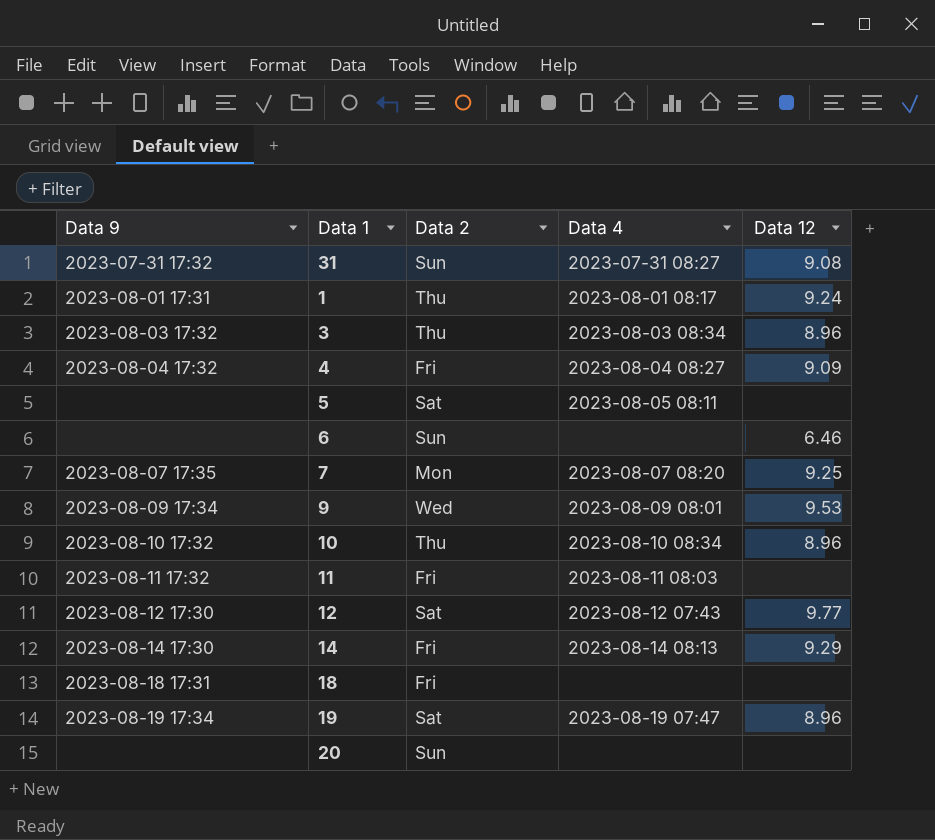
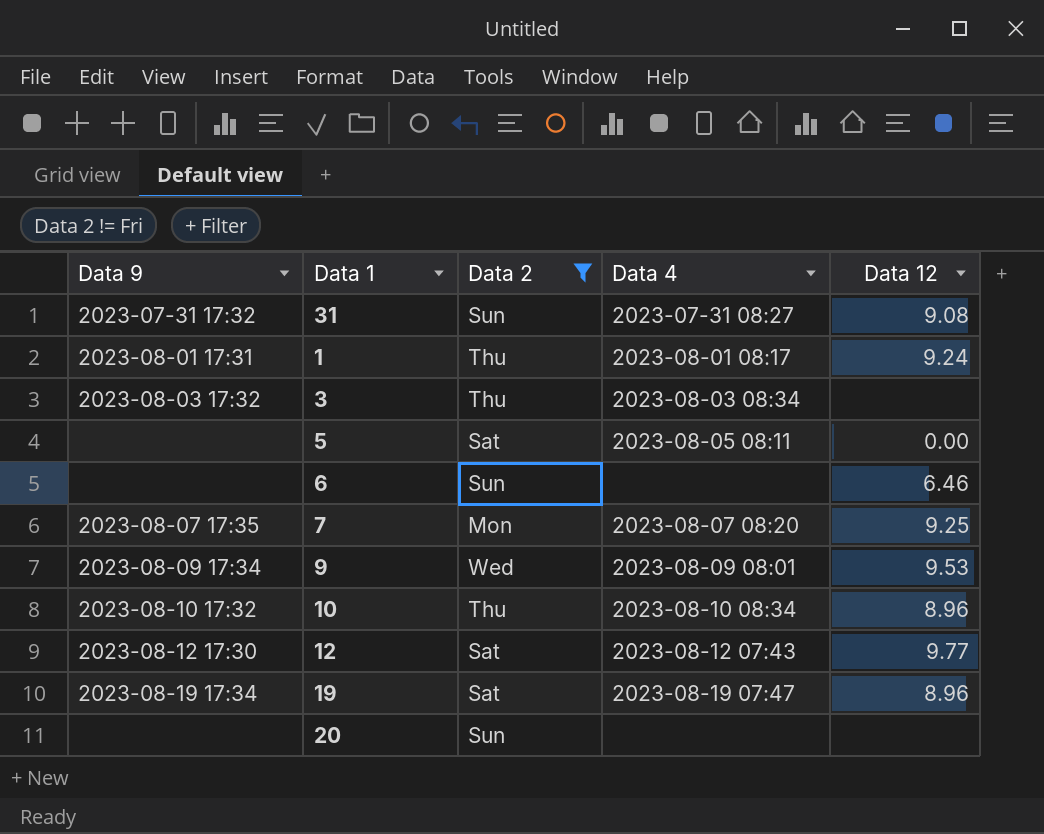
filter: none -> Data 2 != Fri
3 | Data 12: 8.96 -> none
5 | Data 12: none -> 0.00

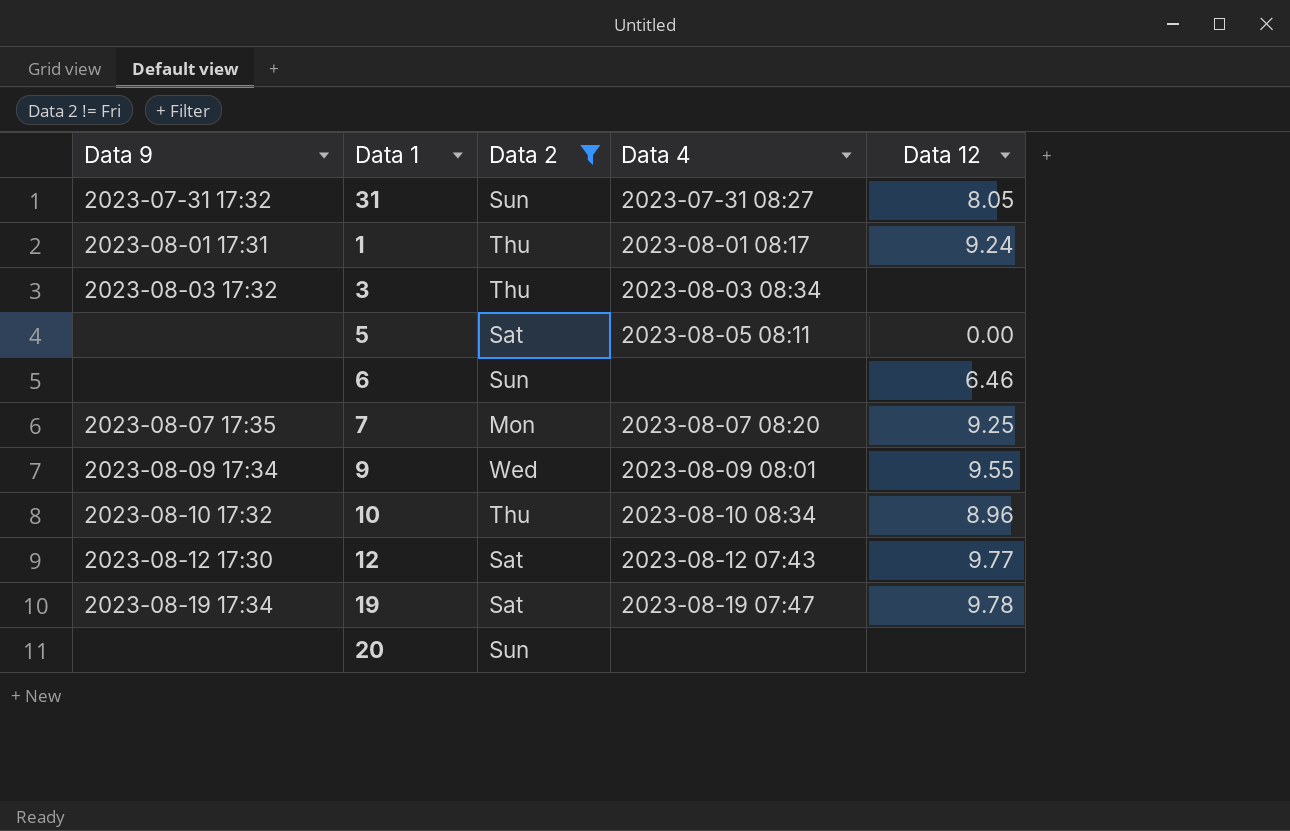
31 | Data 12: 9.08 -> 8.05
9 | Data 12: 9.53 -> 9.55
19 | Data 12: 8.96 -> 9.78

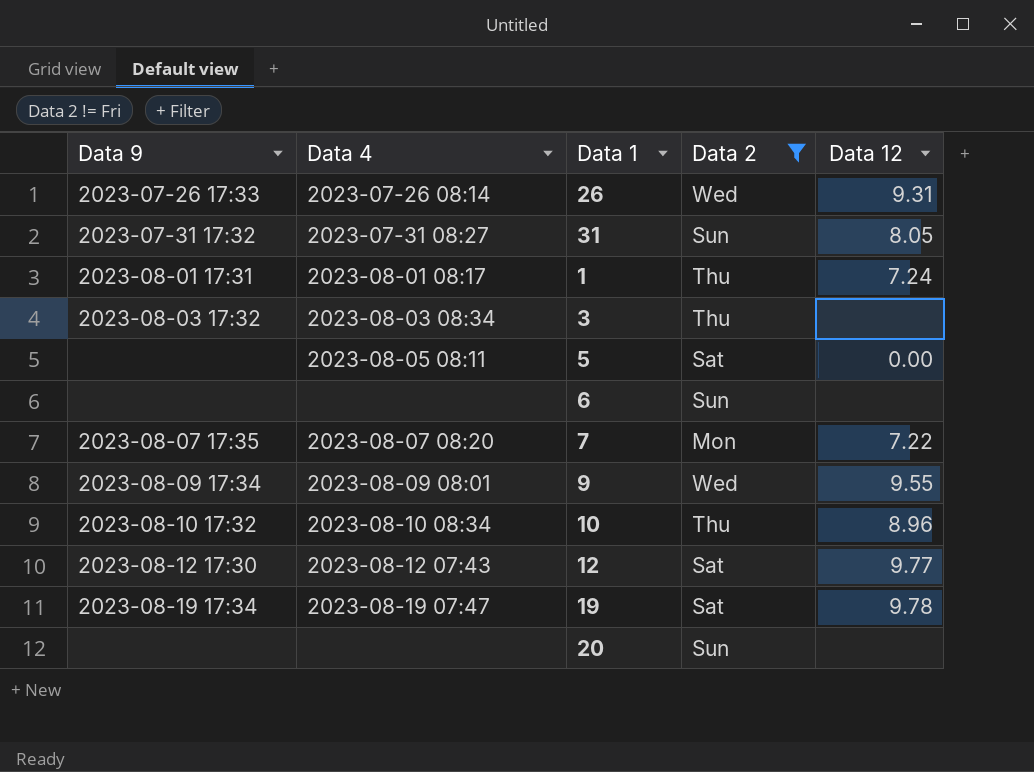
column Data 4 | position: 4 -> 2
row 26: none -> 2023-07-26 17:33 | 2023-07-26 08:14 | Wed | 9.31
1 | Data 12: 9.24 -> 7.24
6 | Data 12: 6.46 -> none
7 | Data 12: 9.25 -> 7.22

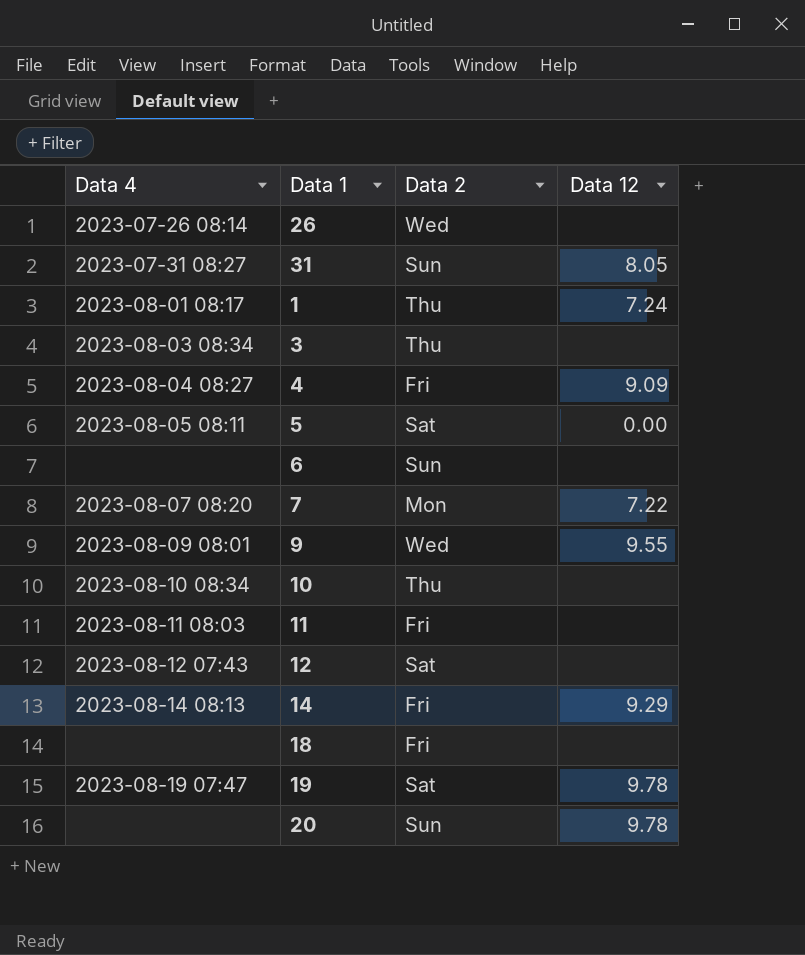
filter: Data 2 != Fri -> none
column Data 9 | position: 1 -> none
26 | Data 12: 9.31 -> none
10 | Data 12: 8.96 -> none
12 | Data 12: 9.77 -> none
20 | Data 12: none -> 9.78

